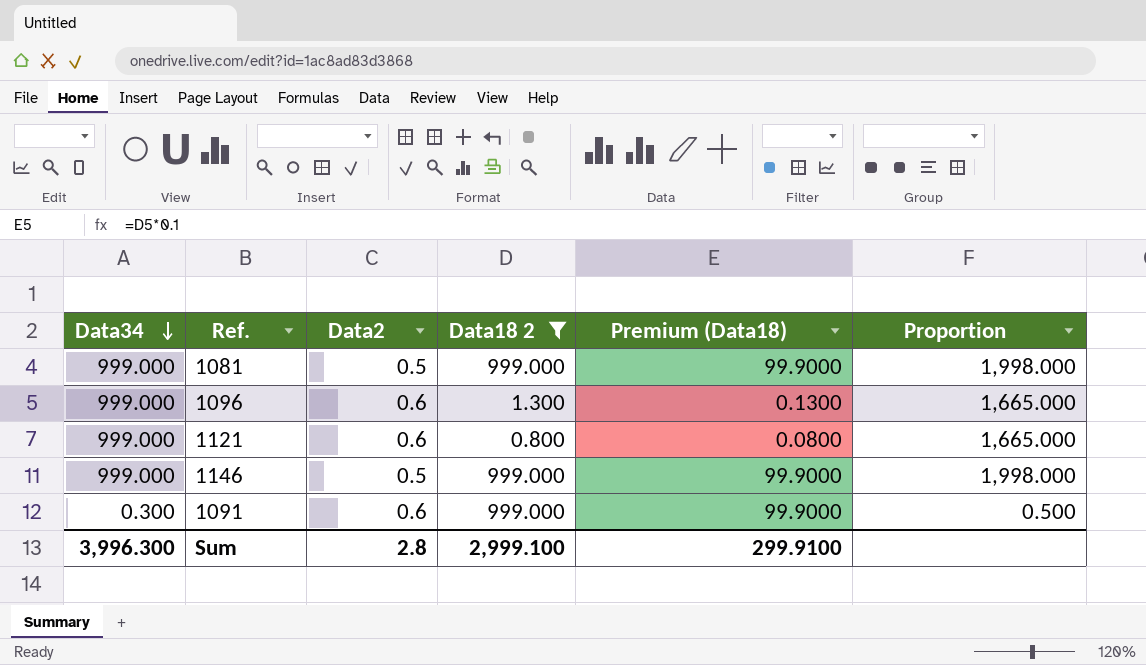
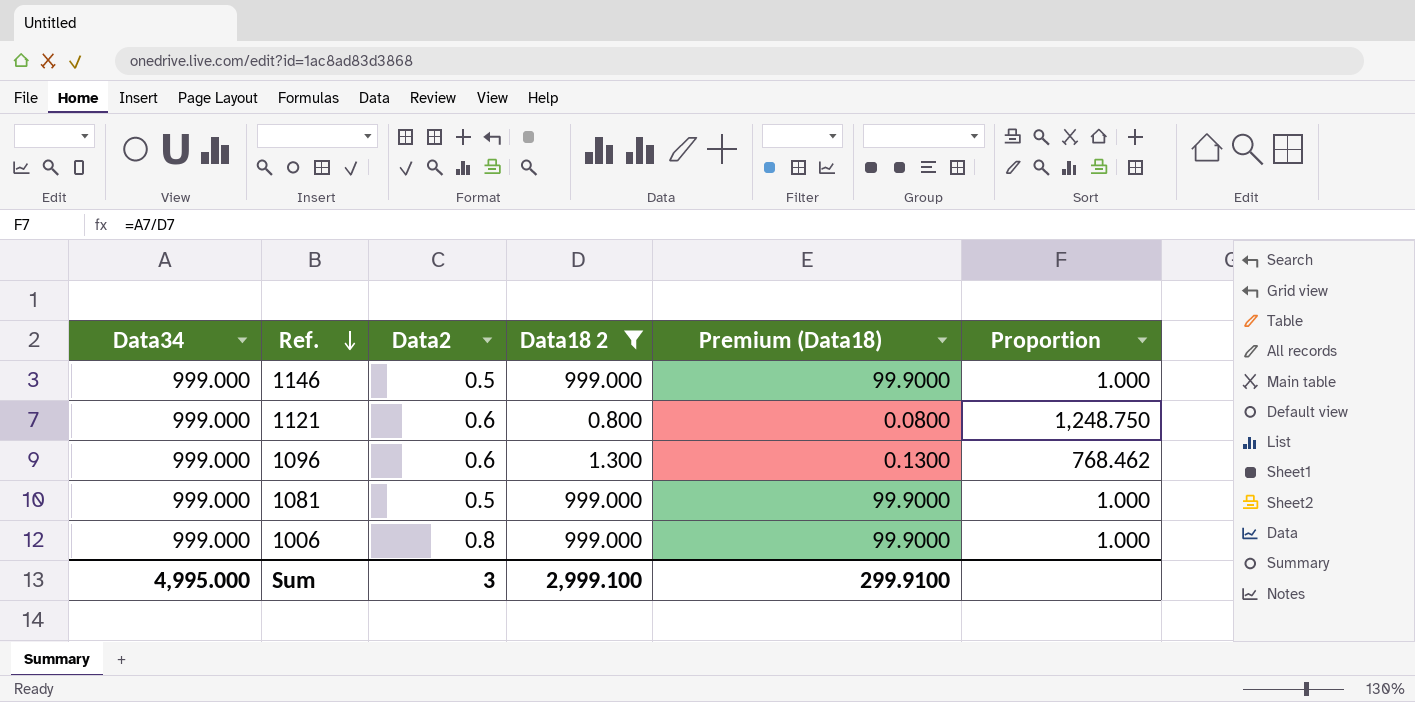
row order: Data34 descending -> Ref. descending
column Proportion | formula: [Data34] / [Data2] -> [Data34] / [Data18 2]
row 1091: 0.300 | 0.6 | 999.000 | 99.9000 | 0.500 -> none
row 1006: none -> 999.000 | 0.8 | 999.000 | 99.9000 | 1.000
Sum | Data34: 3,996.300 -> 4,995.000
Sum | Data2: 2.8 -> 3

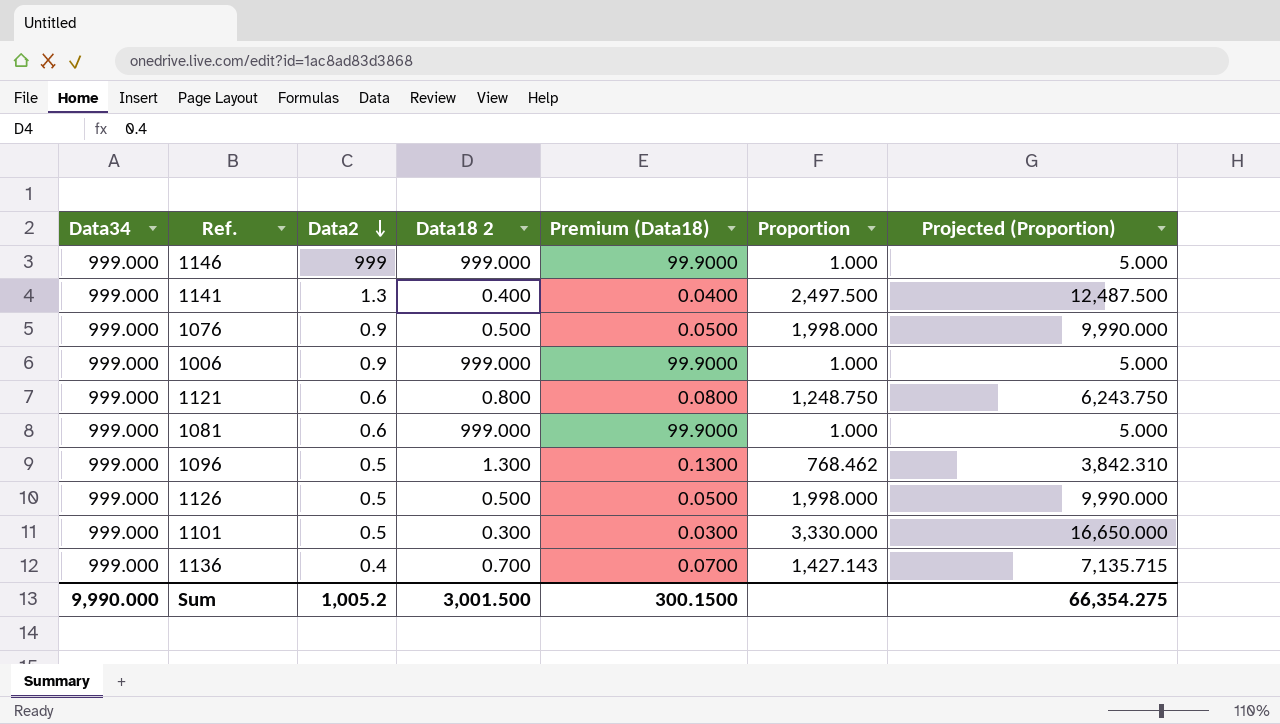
filter: Data18 2 >= 0.800 -> none
row order: Ref. descending -> Data2 descending
column Projected (Proportion) | formula: none -> [Proportion] * 5
1146 | Data2: 0.5 -> 999
1006 | Data2: 0.8 -> 0.9
1081 | Data2: 0.5 -> 0.6
1096 | Data2: 0.6 -> 0.5
Sum | Data34: 4,995.000 -> 9,990.000
Sum | Data2: 3 -> 1,005.2
Sum | Data18 2: 2,999.100 -> 3,001.500
Sum | Premium (Data18): 299.9100 -> 300.1500

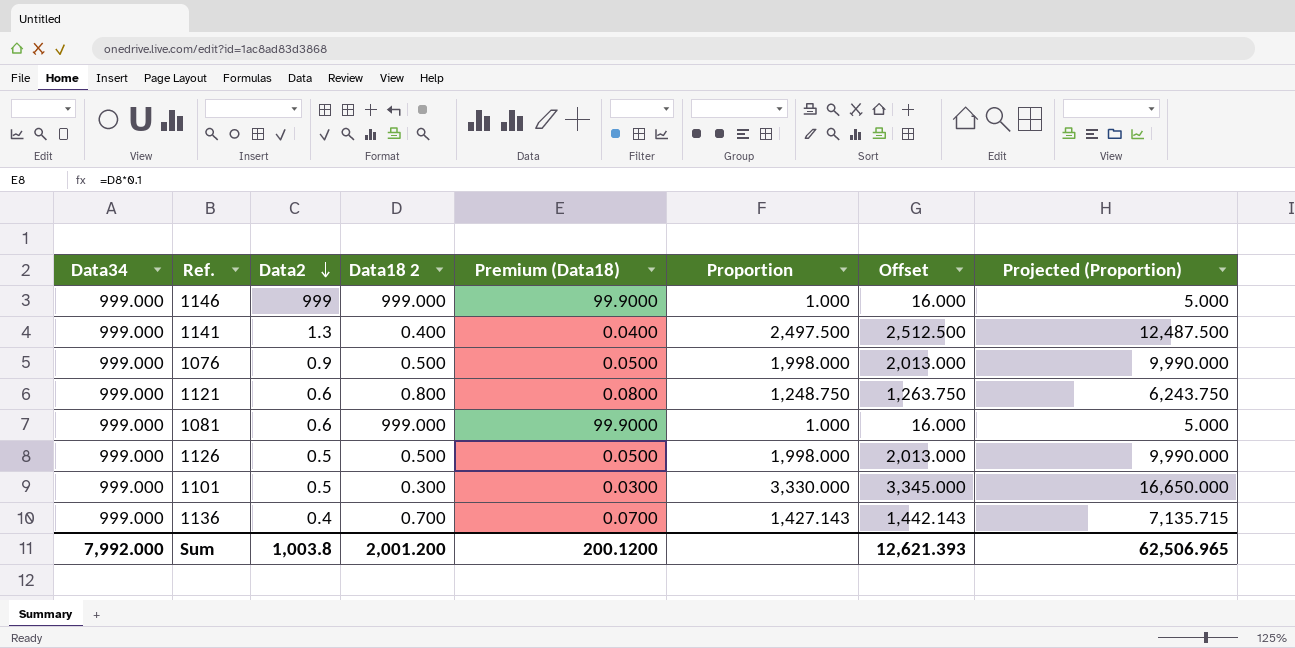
column Offset | formula: none -> [Proportion] + 15
row 1006: 999.000 | 0.9 | 999.000 | 99.9000 | 1.000 | 5.000 -> none
row 1096: 999.000 | 0.5 | 1.300 | 0.1300 | 768.462 | 3,842.310 -> none
Sum | Data34: 9,990.000 -> 7,992.000
Sum | Data2: 1,005.2 -> 1,003.8
Sum | Data18 2: 3,001.500 -> 2,001.200
Sum | Premium (Data18): 300.1500 -> 200.1200
Sum | Projected (Proportion): 66,354.275 -> 62,506.965

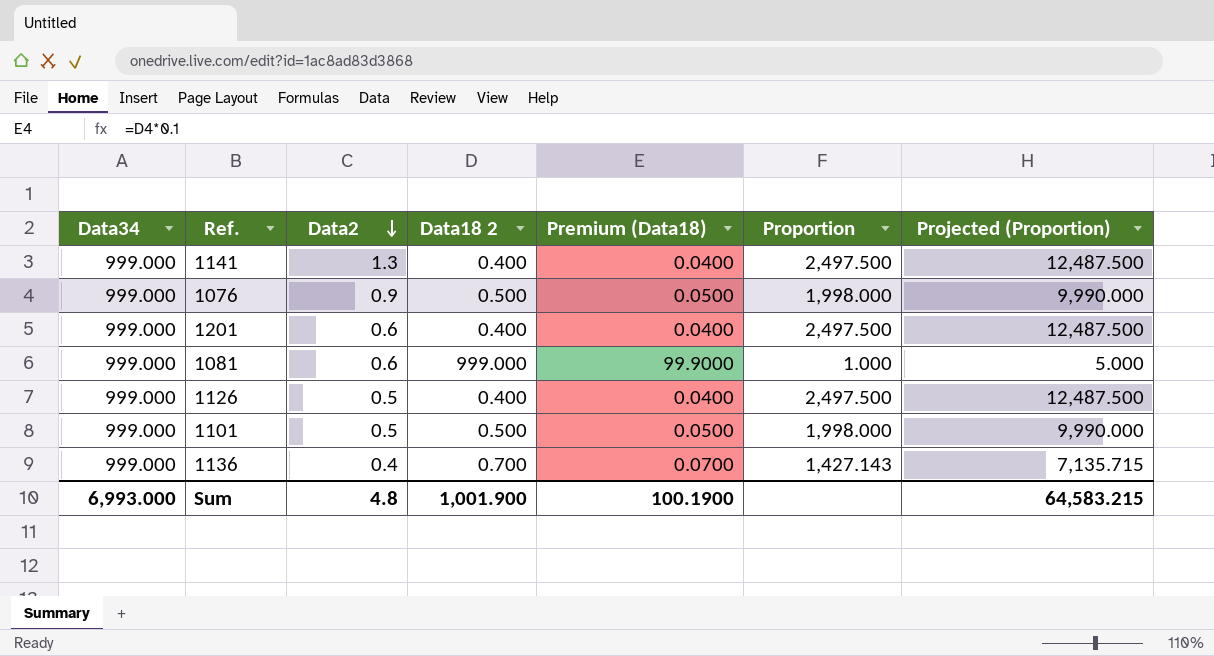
column Offset | formula: [Proportion] + 15 -> none
row 1146: 999.000 | 999 | 999.000 | 99.9000 | 1.000 | 16.000 | 5.000 -> none
row 1121: 999.000 | 0.6 | 0.800 | 0.0800 | 1,248.750 | 1,263.750 | 6,243.750 -> none
row 1201: none -> 999.000 | 0.6 | 0.400 | 0.0400 | 2,497.500 | 12,487.500
1126 | Data18 2: 0.500 -> 0.400
1126 | Premium (Data18): 0.0500 -> 0.0400
1126 | Proportion: 1,998.000 -> 2,497.500
1126 | Projected (Proportion): 9,990.000 -> 12,487.500
1101 | Data18 2: 0.300 -> 0.500
1101 | Premium (Data18): 0.0300 -> 0.0500
1101 | Proportion: 3,330.000 -> 1,998.000
1101 | Projected (Proportion): 16,650.000 -> 9,990.000
Sum | Data34: 7,992.000 -> 6,993.000
Sum | Data2: 1,003.8 -> 4.8
Sum | Data18 2: 2,001.200 -> 1,001.900
Sum | Premium (Data18): 200.1200 -> 100.1900
Sum | Projected (Proportion): 62,506.965 -> 64,583.215

